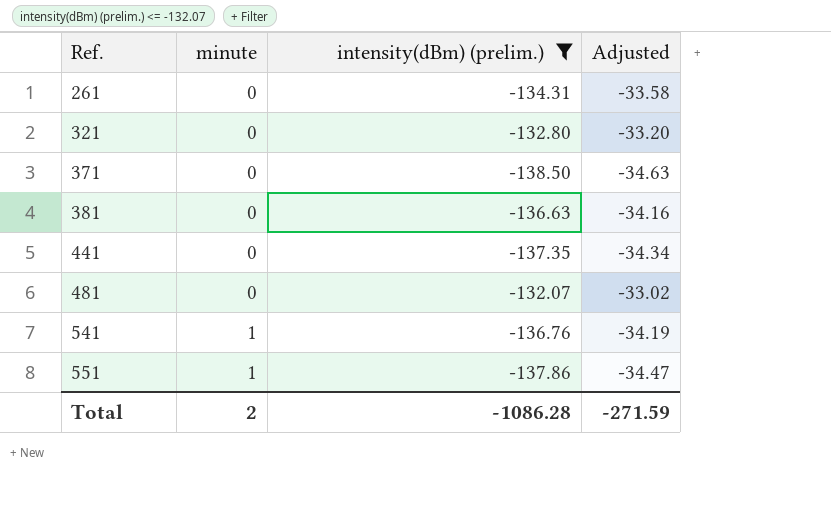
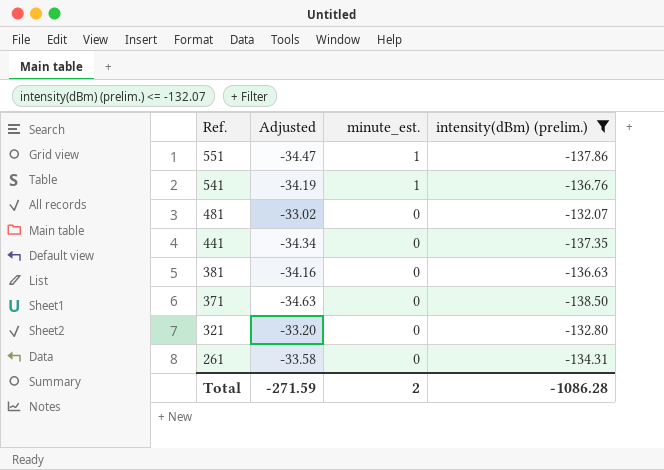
row order: Ref. ascending -> Ref. descending
column Adjusted | position: 4 -> 2
column name: minute -> minute_est.

